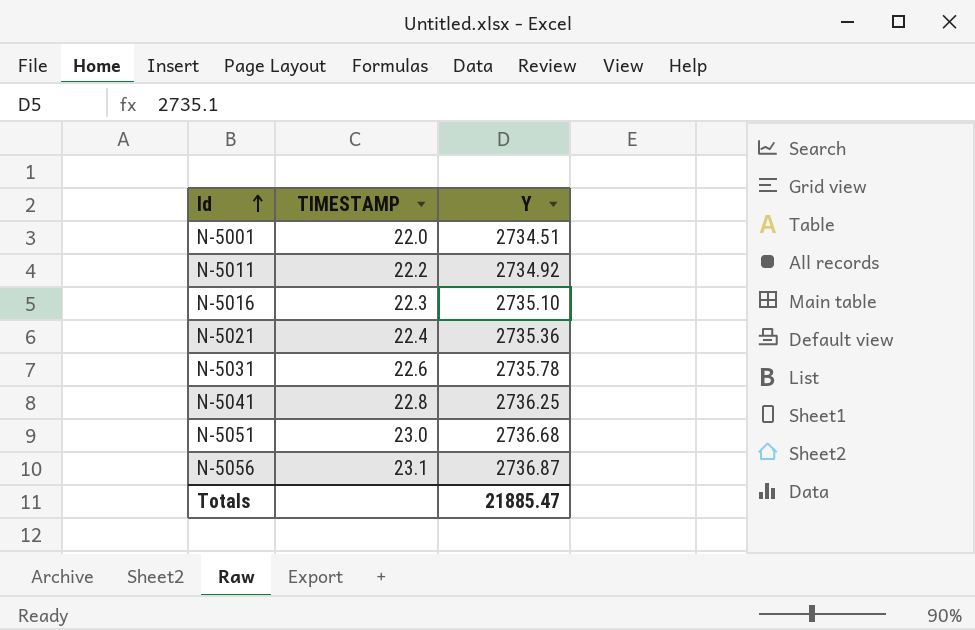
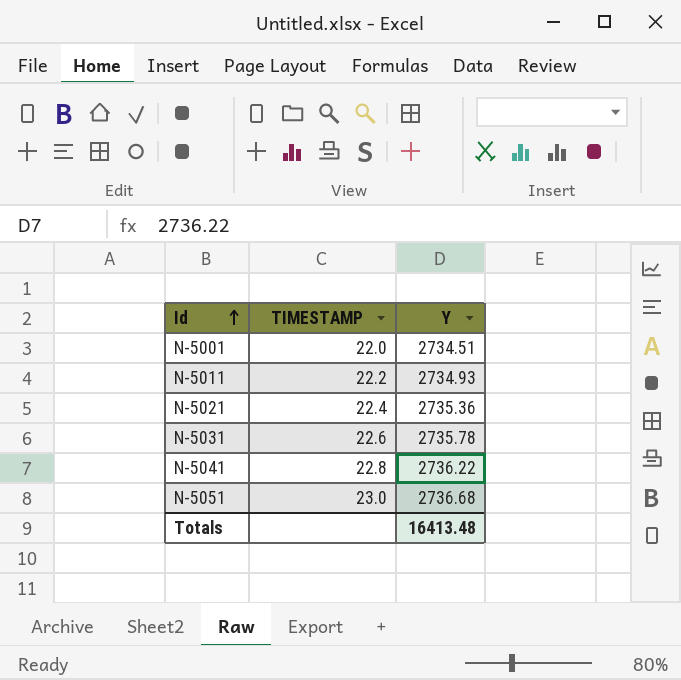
row N-5016: 22.3 | 2735.10 -> none
row N-5056: 23.1 | 2736.87 -> none
N-5011 | Y: 2734.92 -> 2734.93
N-5041 | Y: 2736.25 -> 2736.22
Totals | Y: 21885.47 -> 16413.48

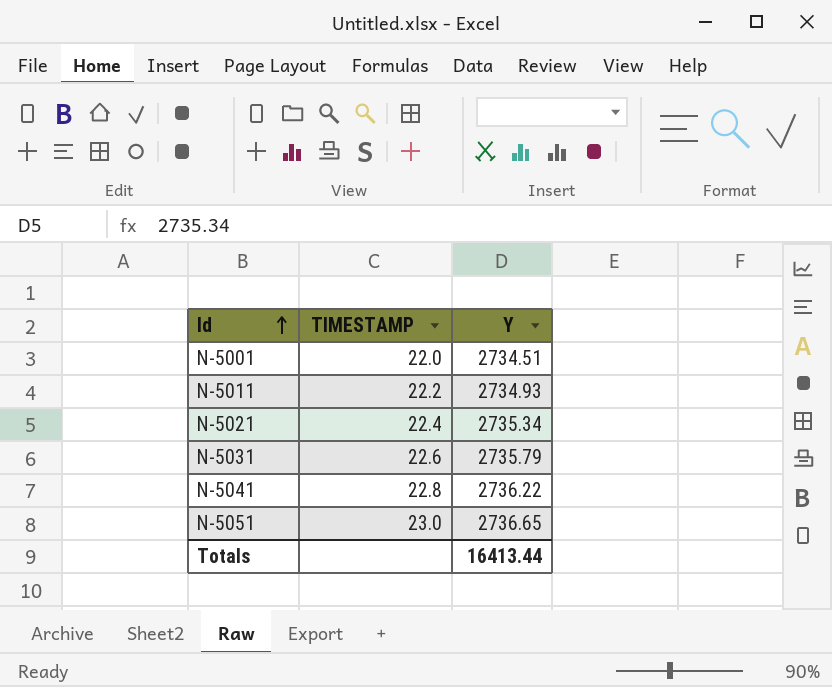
N-5021 | Y: 2735.36 -> 2735.34
N-5031 | Y: 2735.78 -> 2735.79
N-5051 | Y: 2736.68 -> 2736.65
Totals | Y: 16413.48 -> 16413.44

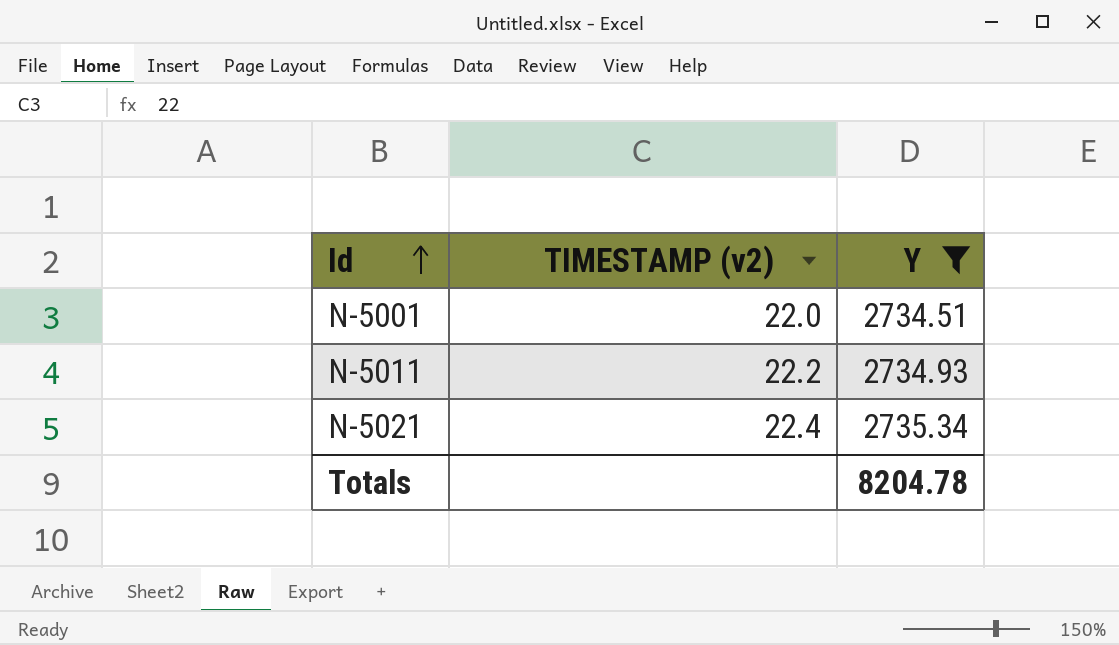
filter: none -> Y <= 2735.34
column name: TIMESTAMP -> TIMESTAMP (v2)
Totals | Y: 16413.44 -> 8204.78

